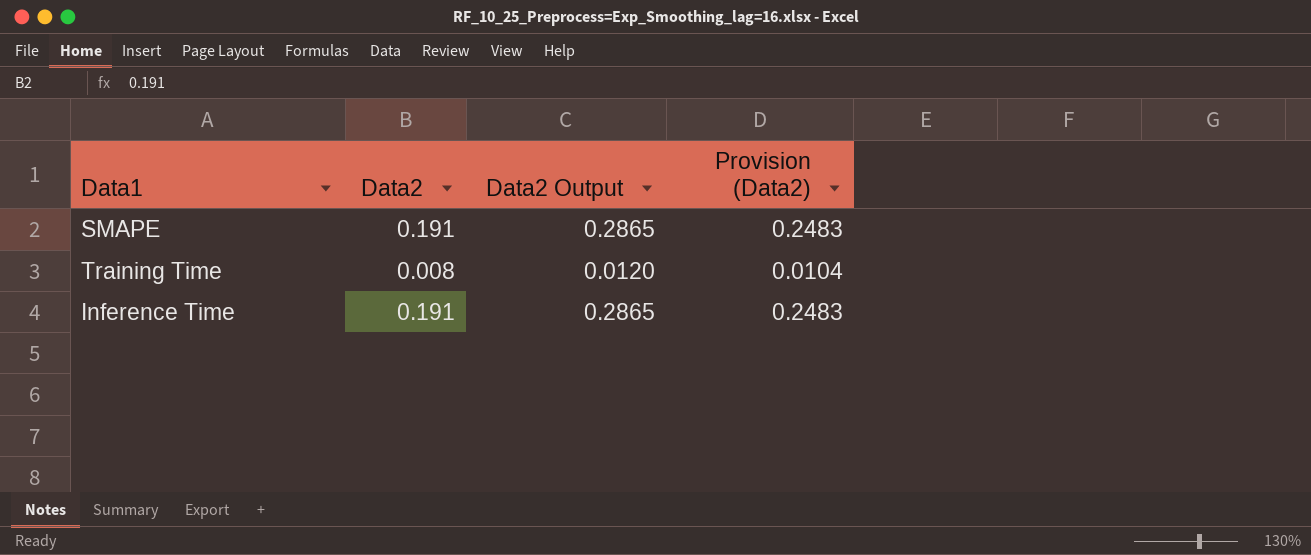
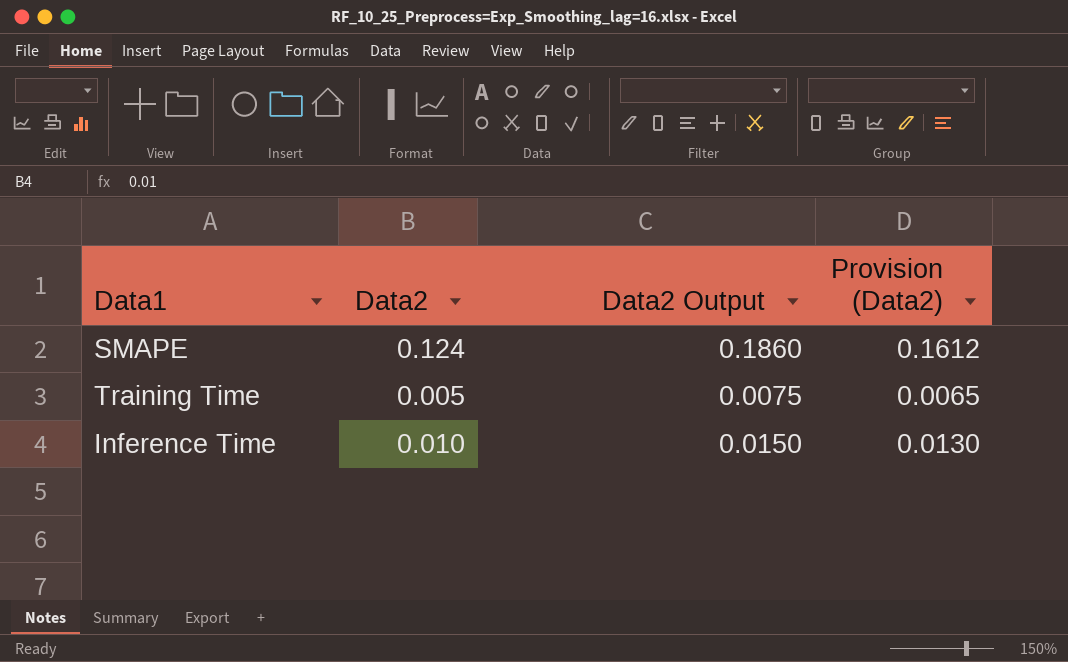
SMAPE | Data2: 0.191 -> 0.124
SMAPE | Data2 Output: 0.2865 -> 0.1860
SMAPE | Provision (Data2): 0.2483 -> 0.1612
Training Time | Data2: 0.008 -> 0.005
Training Time | Data2 Output: 0.0120 -> 0.0075
Training Time | Provision (Data2): 0.0104 -> 0.0065
Inference Time | Data2: 0.191 -> 0.010
Inference Time | Data2 Output: 0.2865 -> 0.0150
Inference Time | Provision (Data2): 0.2483 -> 0.0130

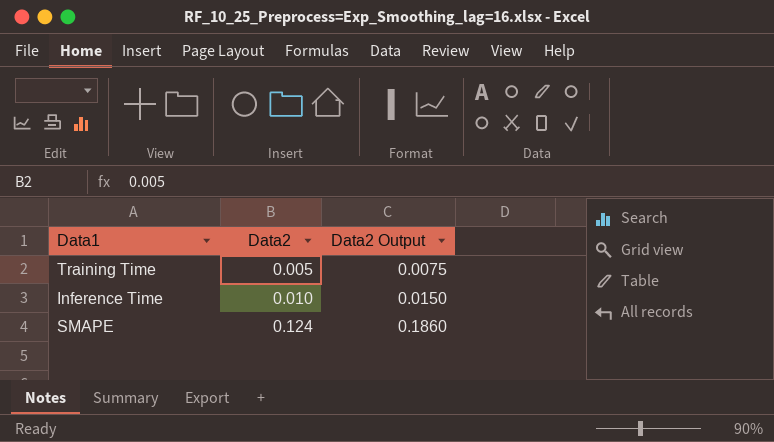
row order: none -> Data2 ascending
column Provision (Data2) | formula: [Data2] * 1.3 -> none

